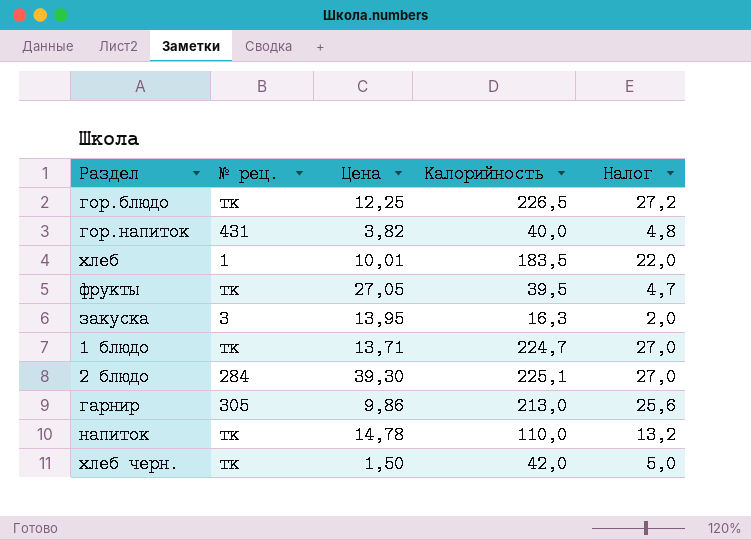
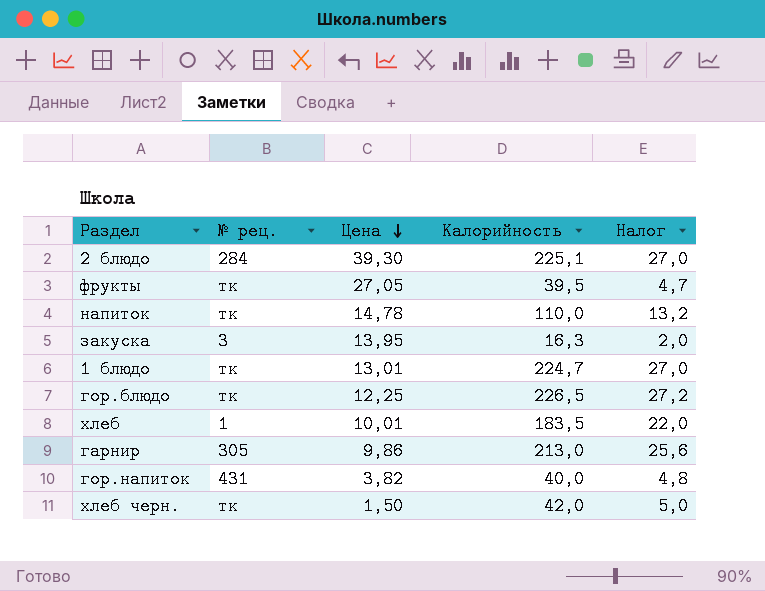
row order: none -> Цена descending
1 блюдо | Цена: 13,71 -> 13,01

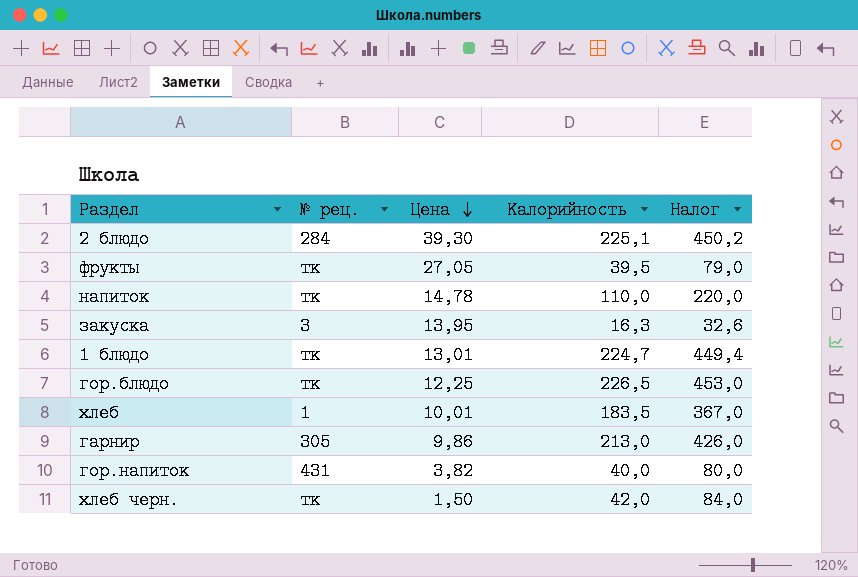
column Налог | formula: [Калорийность] * 0,12 -> [Калорийность] * 2

